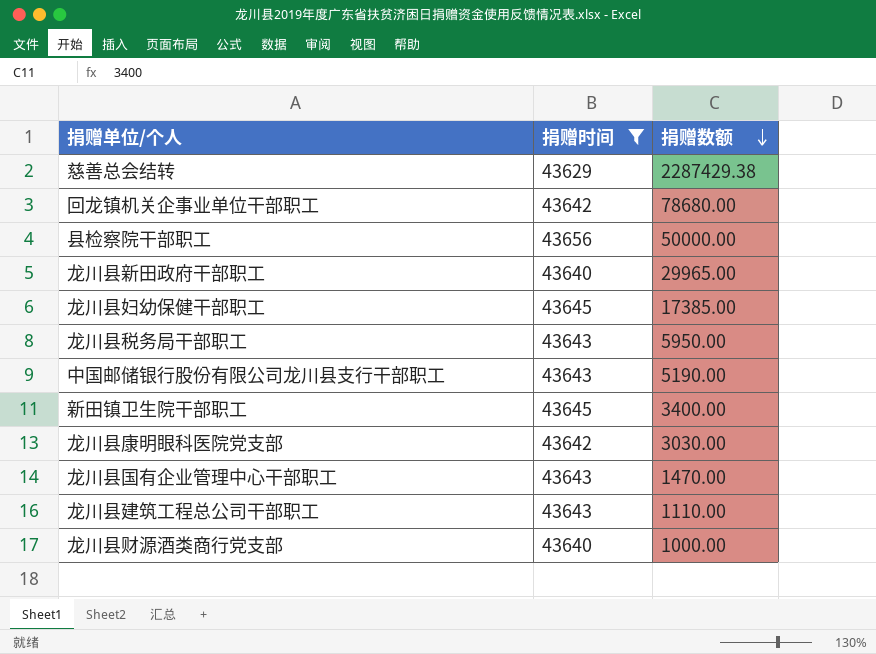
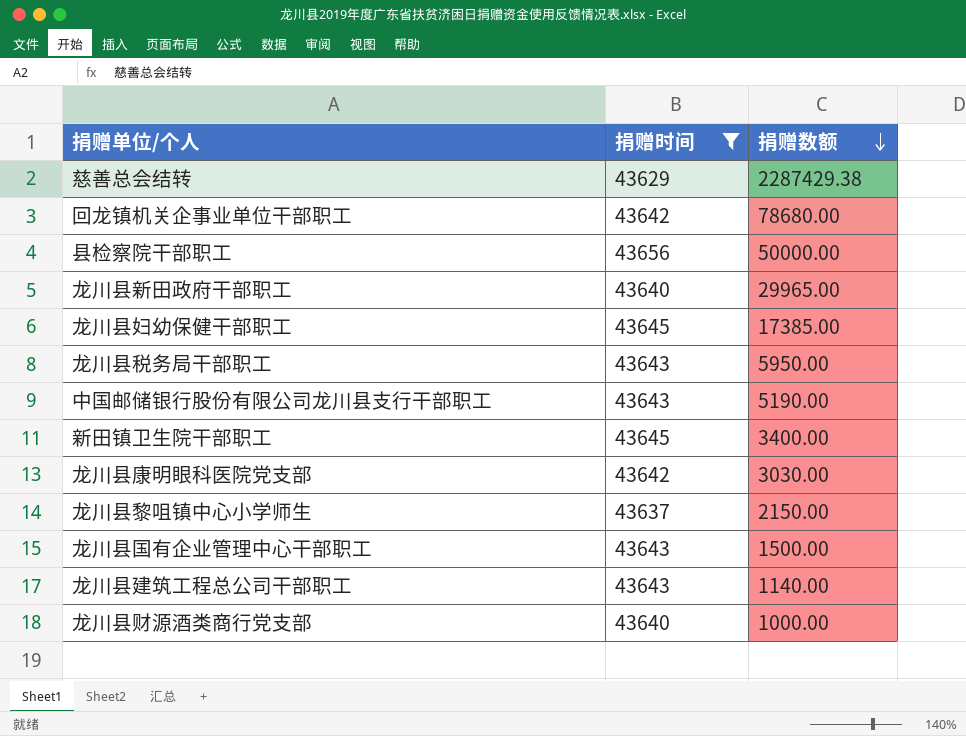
row 龙川县黎咀镇中心小学师生: none -> 43637 | 2150.00
龙川县国有企业管理中心干部职工 | 捐赠数额: 1470.00 -> 1500.00
龙川县建筑工程总公司干部职工 | 捐赠数额: 1110.00 -> 1140.00

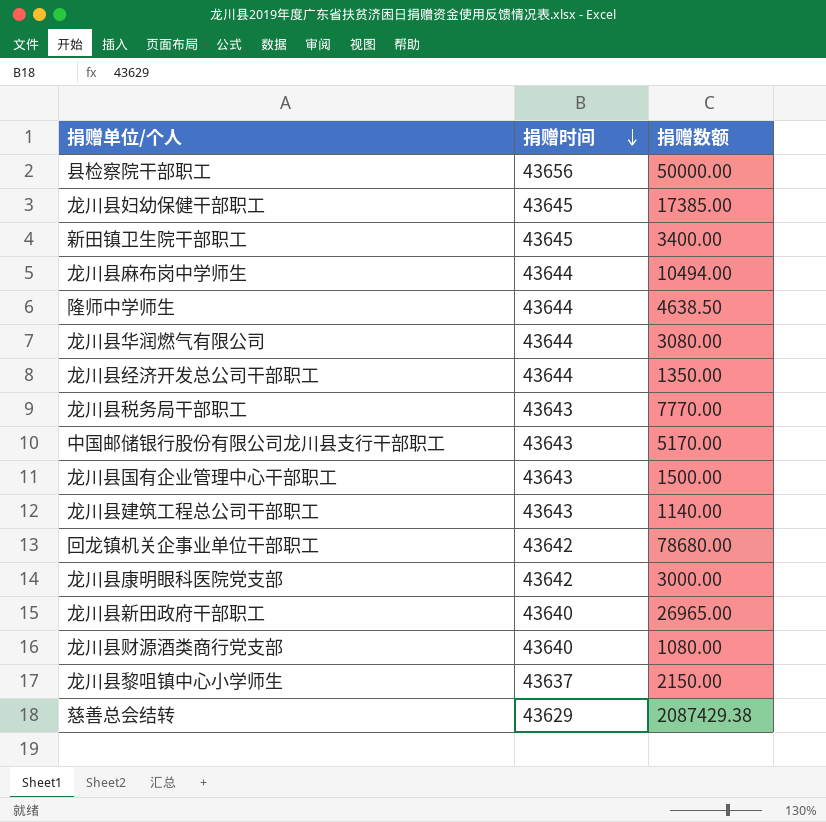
filter: 捐赠时间 != 43644 -> none
row order: 捐赠数额 descending -> 捐赠时间 descending
龙川县税务局干部职工 | 捐赠数额: 5950.00 -> 7770.00
中国邮储银行股份有限公司龙川县支行干部职工 | 捐赠数额: 5190.00 -> 5170.00
龙川县康明眼科医院党支部 | 捐赠数额: 3030.00 -> 3000.00
龙川县新田政府干部职工 | 捐赠数额: 29965.00 -> 26965.00
龙川县财源酒类商行党支部 | 捐赠数额: 1000.00 -> 1080.00
慈善总会结转 | 捐赠数额: 2287429.38 -> 2087429.38

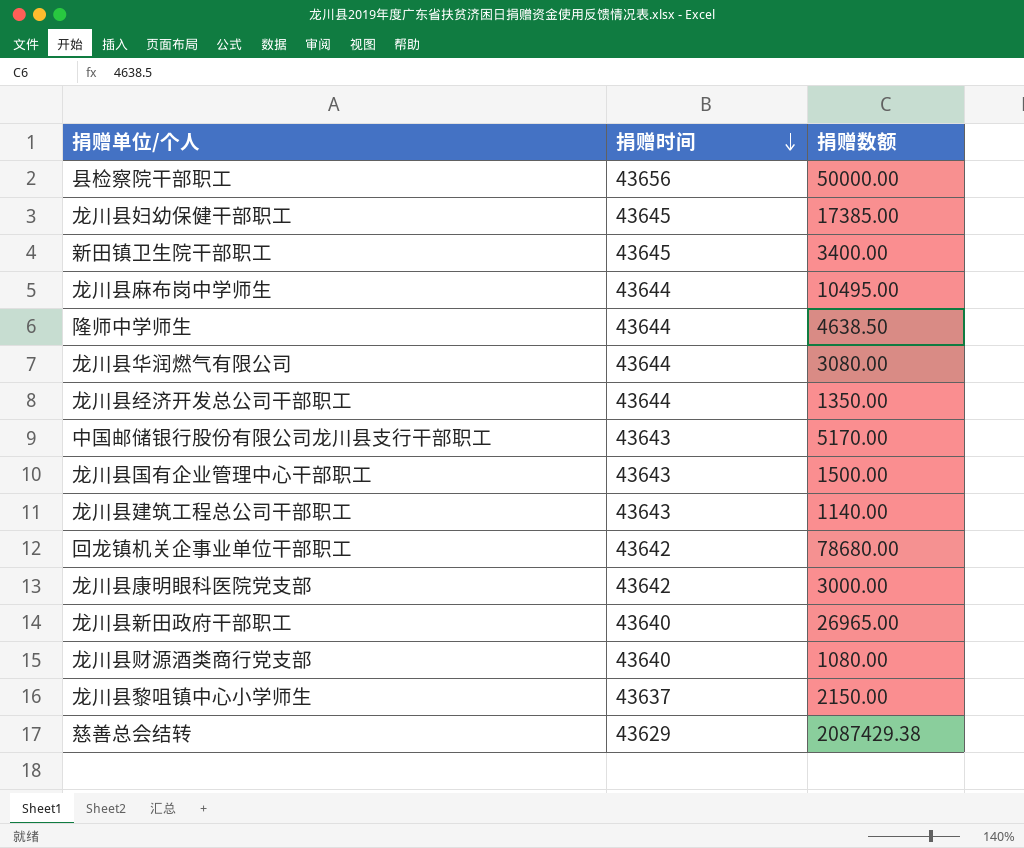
row 龙川县税务局干部职工: 43643 | 7770.00 -> none
龙川县麻布岗中学师生 | 捐赠数额: 10494.00 -> 10495.00

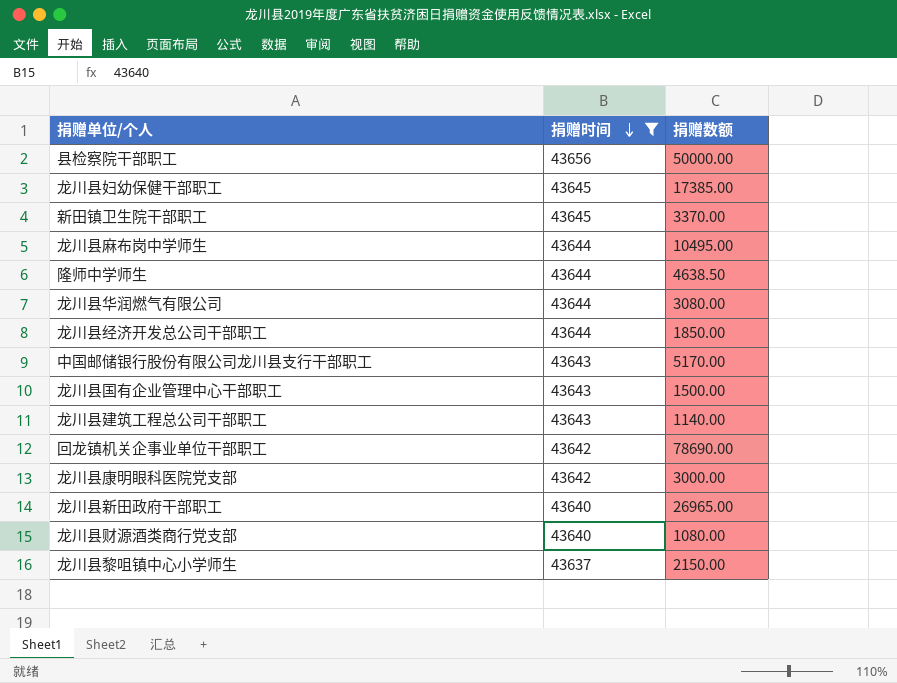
filter: none -> 捐赠时间 != 43629
新田镇卫生院干部职工 | 捐赠数额: 3400.00 -> 3370.00
龙川县经济开发总公司干部职工 | 捐赠数额: 1350.00 -> 1850.00
回龙镇机关企事业单位干部职工 | 捐赠数额: 78680.00 -> 78690.00

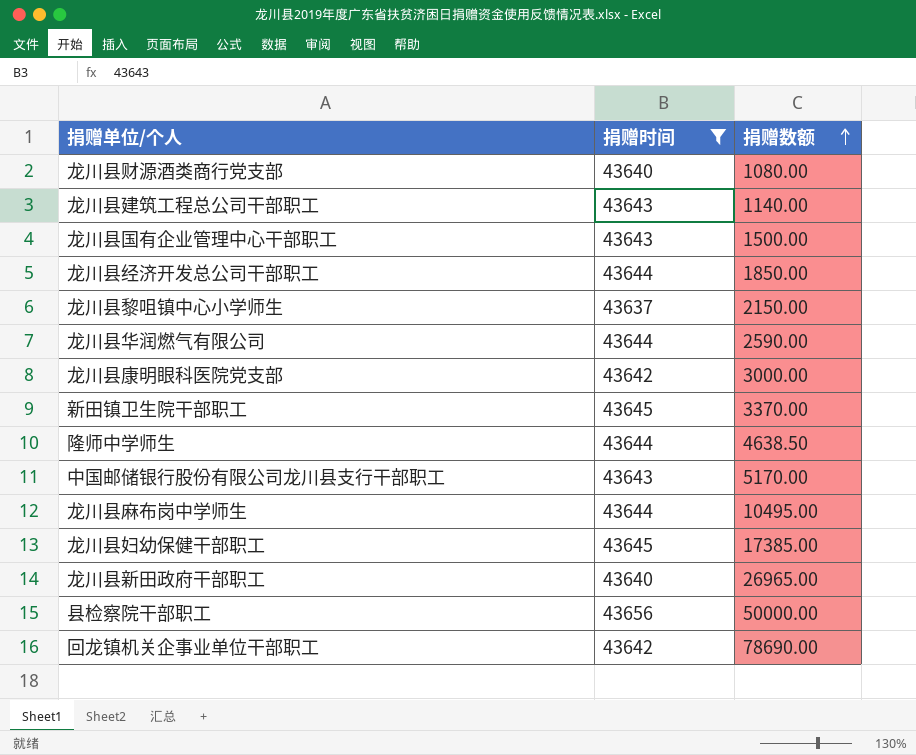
row order: 捐赠时间 descending -> 捐赠数额 ascending
龙川县华润燃气有限公司 | 捐赠数额: 3080.00 -> 2590.00

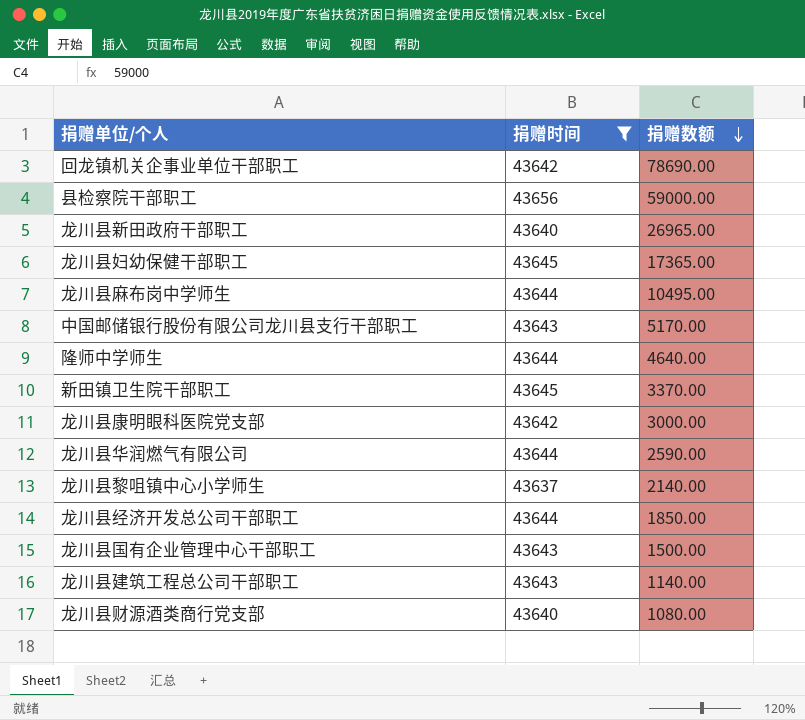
row order: 捐赠数额 ascending -> 捐赠数额 descending
县检察院干部职工 | 捐赠数额: 50000.00 -> 59000.00
龙川县妇幼保健干部职工 | 捐赠数额: 17385.00 -> 17365.00
隆师中学师生 | 捐赠数额: 4638.50 -> 4640.00
龙川县黎咀镇中心小学师生 | 捐赠数额: 2150.00 -> 2140.00

